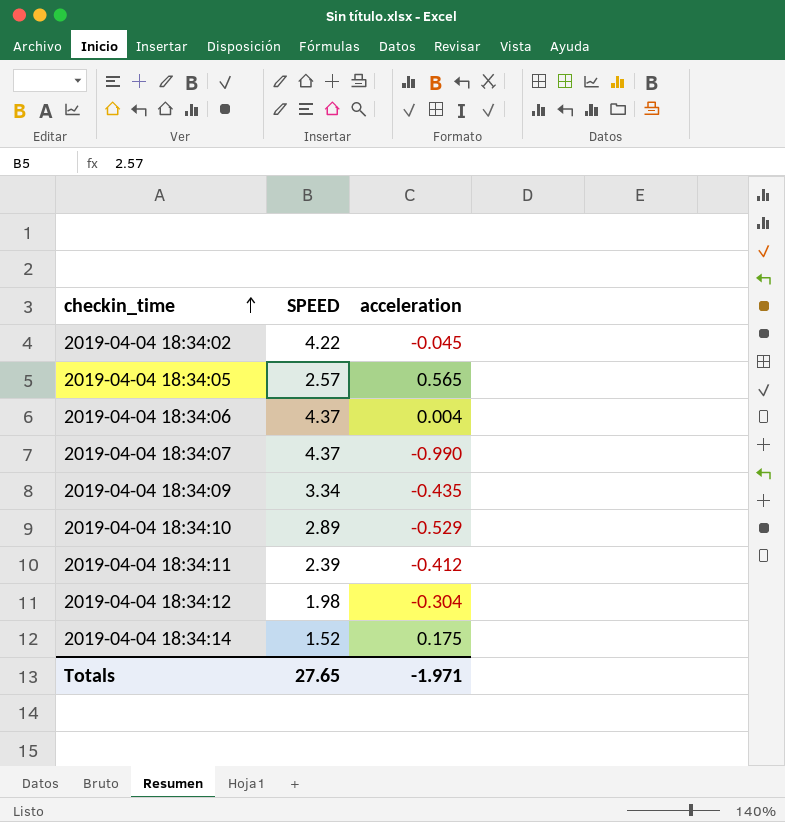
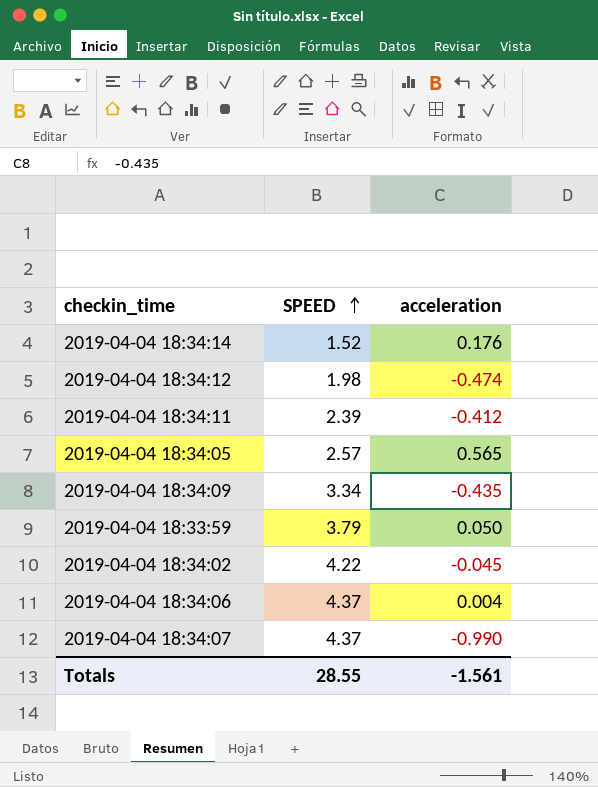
row order: checkin_time ascending -> SPEED ascending
row 2019-04-04 18:34:10: 2.89 | -0.529 -> none
2019-04-04 18:34:14 | acceleration: 0.175 -> 0.176
2019-04-04 18:34:12 | acceleration: -0.304 -> -0.474
row 2019-04-04 18:33:59: none -> 3.79 | 0.050
Totals | SPEED: 27.65 -> 28.55
Totals | acceleration: -1.971 -> -1.561

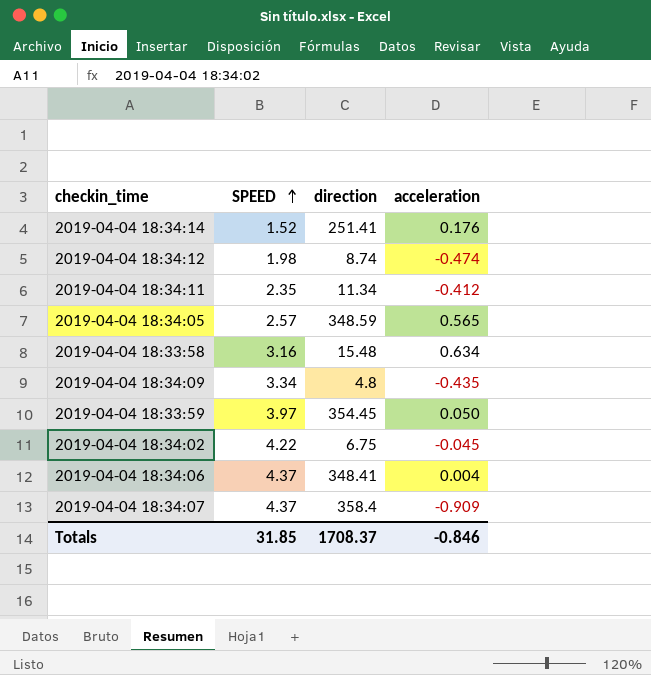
column direction | position: none -> 3
2019-04-04 18:34:11 | SPEED: 2.39 -> 2.35
row 2019-04-04 18:33:58: none -> 3.16 | 15.48 | 0.634
2019-04-04 18:33:59 | SPEED: 3.79 -> 3.97
2019-04-04 18:34:07 | acceleration: -0.990 -> -0.909
Totals | SPEED: 28.55 -> 31.85
Totals | acceleration: -1.561 -> -0.846

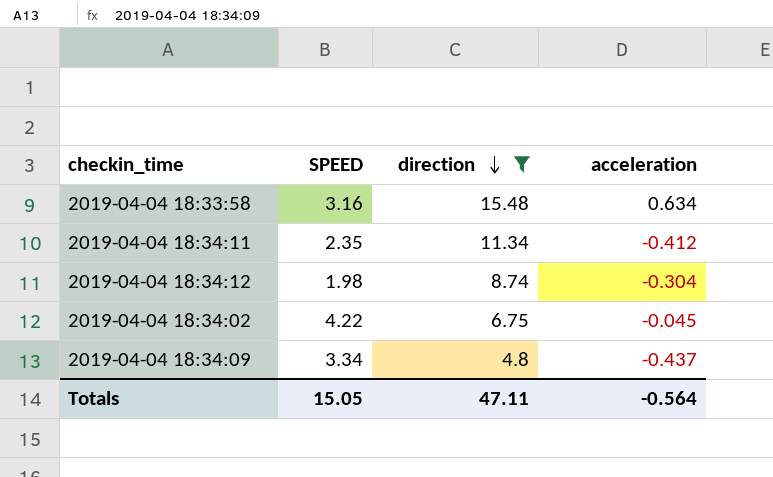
filter: none -> direction <= 15.48
row order: SPEED ascending -> direction descending
2019-04-04 18:34:12 | acceleration: -0.474 -> -0.304
2019-04-04 18:34:09 | acceleration: -0.435 -> -0.437
Totals | SPEED: 31.85 -> 15.05
Totals | direction: 1708.37 -> 47.11
Totals | acceleration: -0.846 -> -0.564

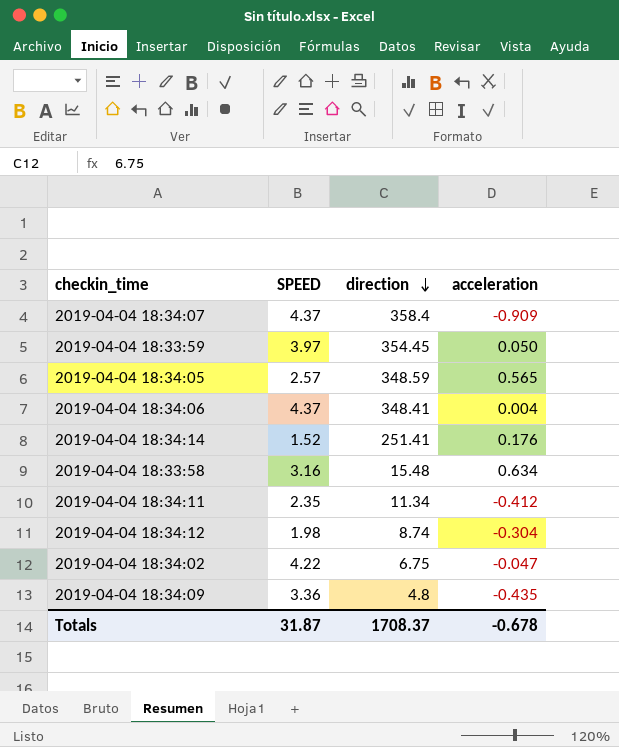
filter: direction <= 15.48 -> none
2019-04-04 18:34:02 | acceleration: -0.045 -> -0.047
2019-04-04 18:34:09 | SPEED: 3.34 -> 3.36
2019-04-04 18:34:09 | acceleration: -0.437 -> -0.435
Totals | SPEED: 15.05 -> 31.87
Totals | direction: 47.11 -> 1708.37
Totals | acceleration: -0.564 -> -0.678

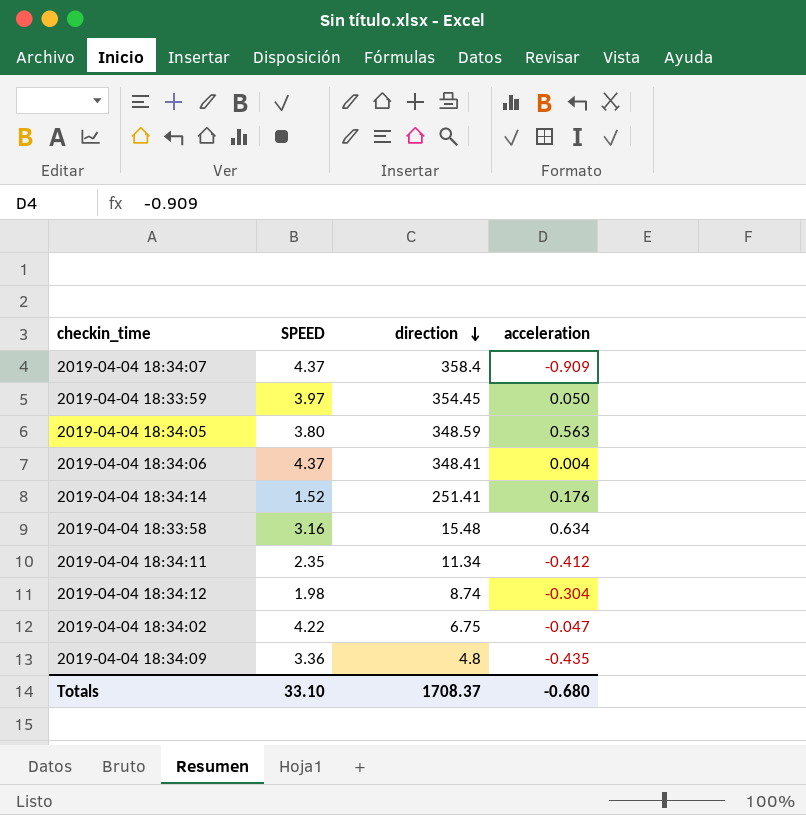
2019-04-04 18:34:05 | SPEED: 2.57 -> 3.80
2019-04-04 18:34:05 | acceleration: 0.565 -> 0.563
Totals | SPEED: 31.87 -> 33.10
Totals | acceleration: -0.678 -> -0.680

